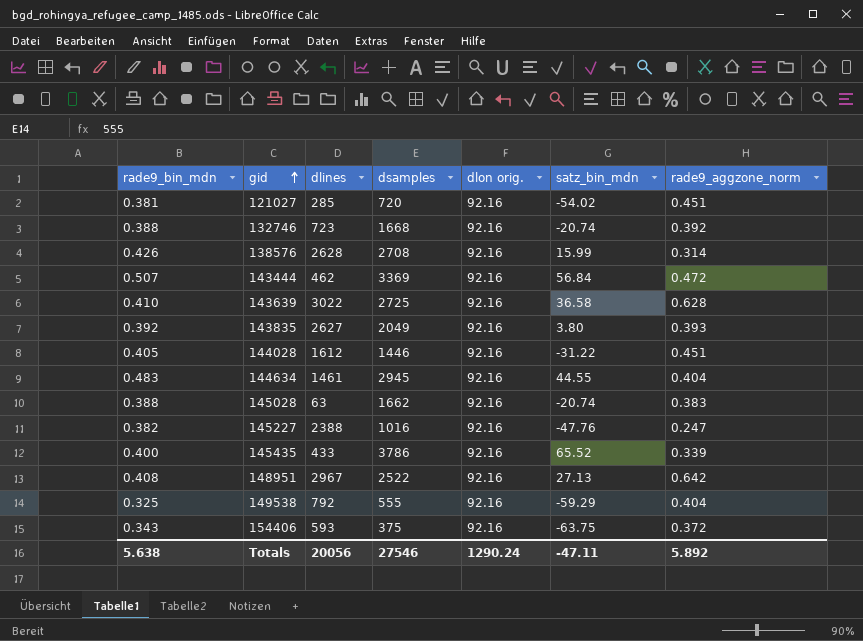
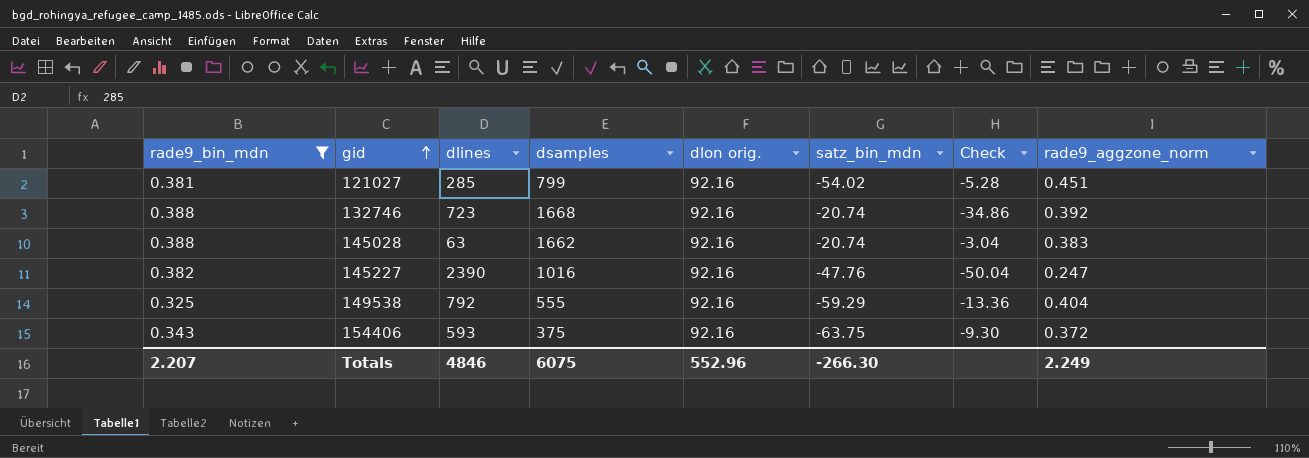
filter: none -> rade9_bin_mdn <= 0.388
column Check | formula: none -> [dlines] / [satz_bin_mdn]
121027 | dsamples: 720 -> 799
145227 | dlines: 2388 -> 2390
Totals | rade9_bin_mdn: 5.638 -> 2.207
Totals | dlines: 20056 -> 4846
Totals | dsamples: 27546 -> 6075
Totals | dlon orig.: 1290.24 -> 552.96
Totals | satz_bin_mdn: -47.11 -> -266.30
Totals | rade9_aggzone_norm: 5.892 -> 2.249

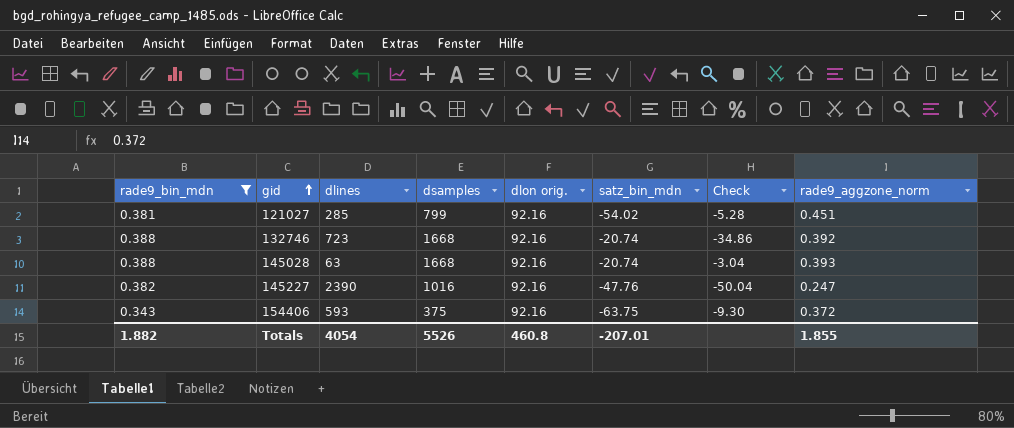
row 149538: 0.325 | 792 | 555 | 92.16 | -59.29 | -13.36 | 0.404 -> none
145028 | dsamples: 1662 -> 1668
145028 | rade9_aggzone_norm: 0.383 -> 0.393
Totals | rade9_bin_mdn: 2.207 -> 1.882
Totals | dlines: 4846 -> 4054
Totals | dsamples: 6075 -> 5526
Totals | dlon orig.: 552.96 -> 460.8
Totals | satz_bin_mdn: -266.30 -> -207.01
Totals | rade9_aggzone_norm: 2.249 -> 1.855

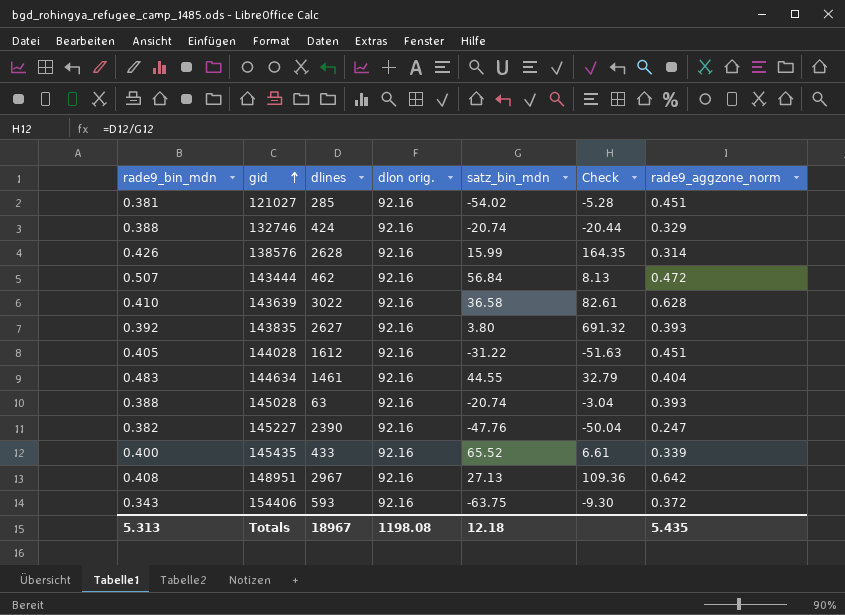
filter: rade9_bin_mdn <= 0.388 -> none
column dsamples | position: 4 -> none
132746 | dlines: 723 -> 424
132746 | Check: -34.86 -> -20.44
132746 | rade9_aggzone_norm: 0.392 -> 0.329
Totals | rade9_bin_mdn: 1.882 -> 5.313
Totals | dlines: 4054 -> 18967
Totals | dlon orig.: 460.8 -> 1198.08
Totals | satz_bin_mdn: -207.01 -> 12.18
Totals | rade9_aggzone_norm: 1.855 -> 5.435

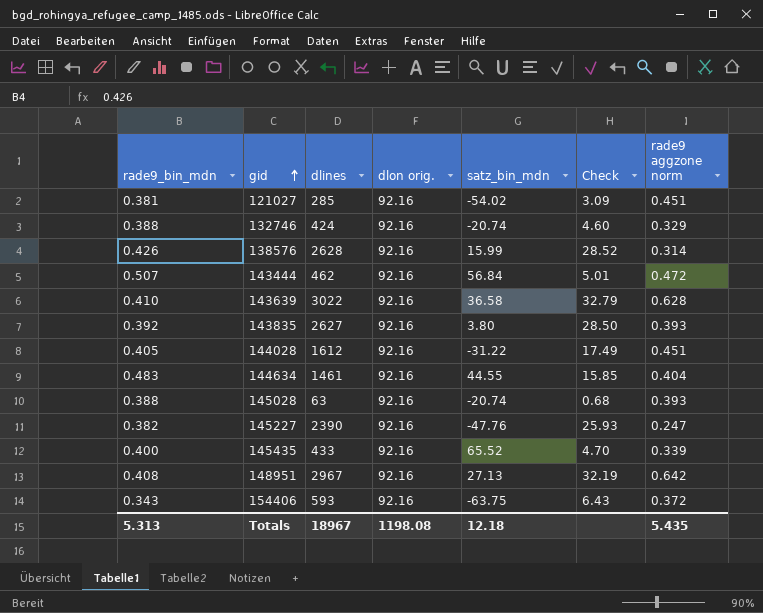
column Check | formula: [dlines] / [satz_bin_mdn] -> [dlines] / [dlon orig.]
column name: rade9_aggzone_norm -> rade9 aggzone norm

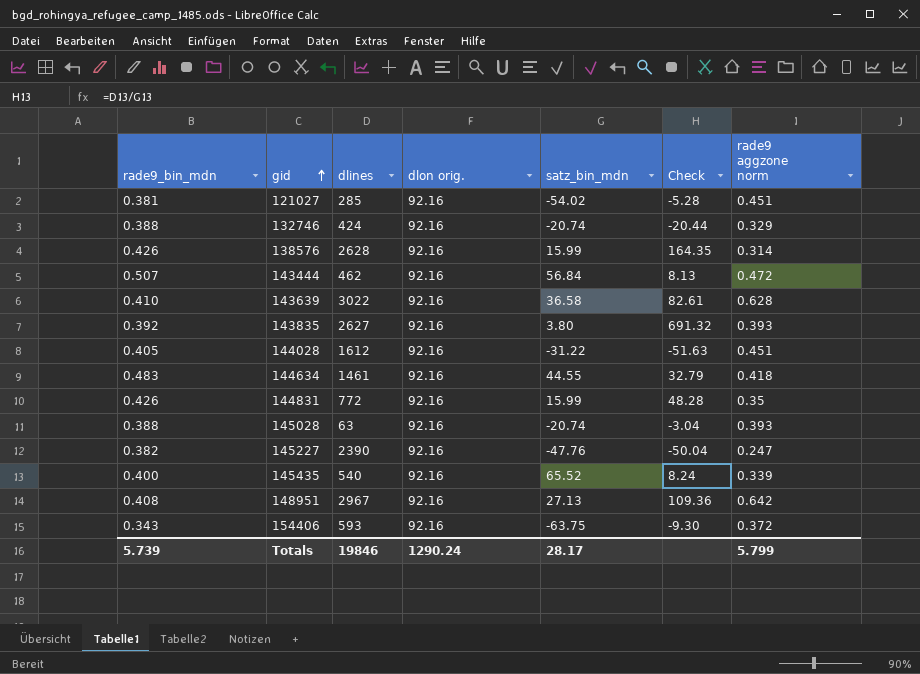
column Check | formula: [dlines] / [dlon orig.] -> [dlines] / [satz_bin_mdn]
144634 | rade9 aggzone norm: 0.404 -> 0.418
row 144831: none -> 0.426 | 772 | 92.16 | 15.99 | 48.28 | 0.35
145435 | dlines: 433 -> 540
Totals | rade9_bin_mdn: 5.313 -> 5.739
Totals | dlines: 18967 -> 19846
Totals | dlon orig.: 1198.08 -> 1290.24
Totals | satz_bin_mdn: 12.18 -> 28.17
Totals | rade9 aggzone norm: 5.435 -> 5.799

